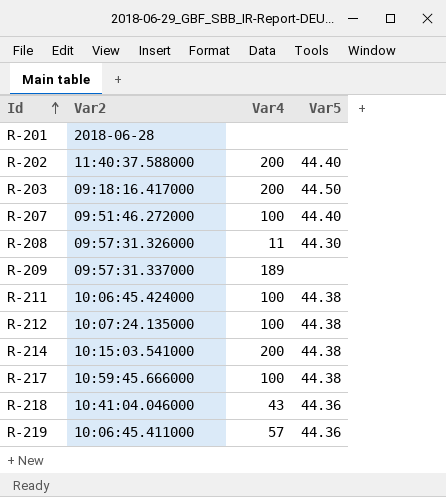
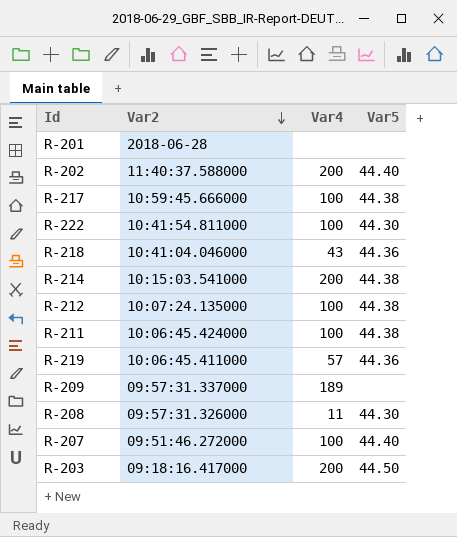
row order: Id ascending -> Var2 descending
row R-222: none -> 10:41:54.811000 | 100 | 44.30

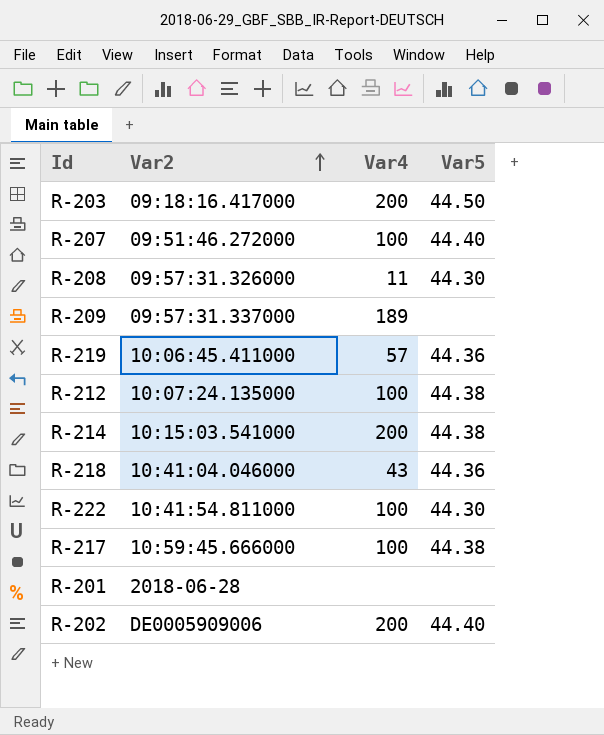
row order: Var2 descending -> Var2 ascending
row R-211: 10:06:45.424000 | 100 | 44.38 -> none
R-202 | Var2: 11:40:37.588000 -> DE0005909006

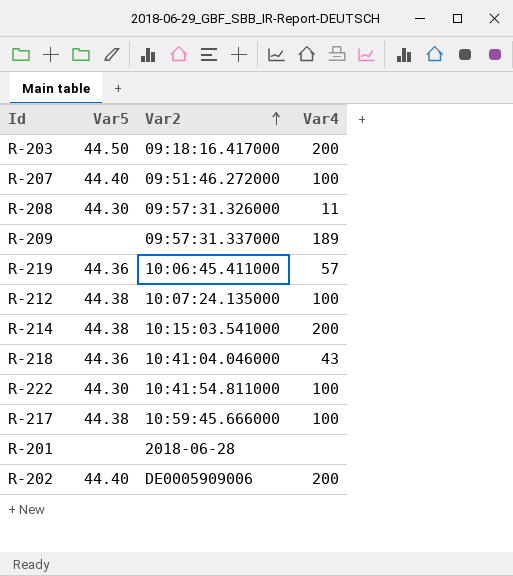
column Var5 | position: 4 -> 2

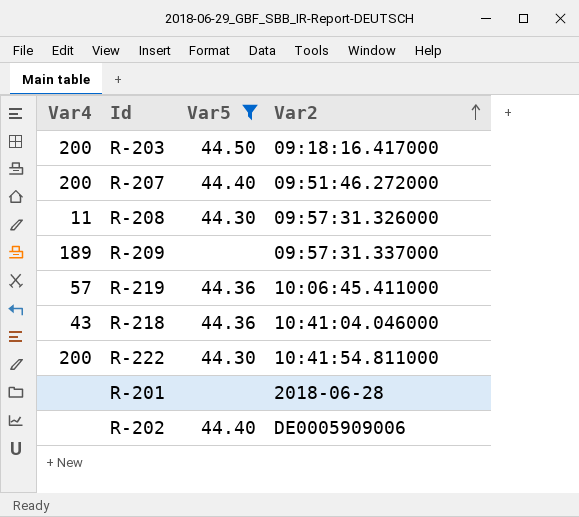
filter: none -> Var5 != 44.38
column Var4 | position: 4 -> 1
R-207 | Var4: 100 -> 200
R-222 | Var4: 100 -> 200
R-202 | Var4: 200 -> none

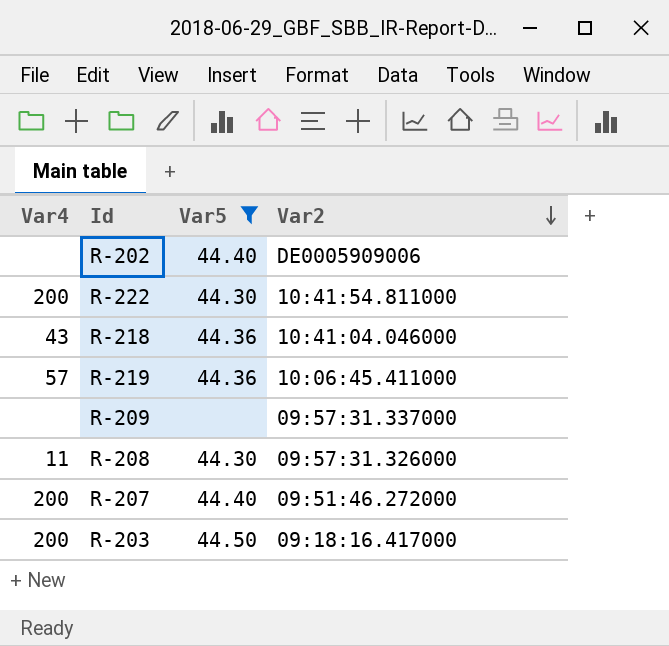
row order: Var2 ascending -> Var2 descending
row R-201: none | none | 2018-06-28 -> none
R-209 | Var4: 189 -> none

